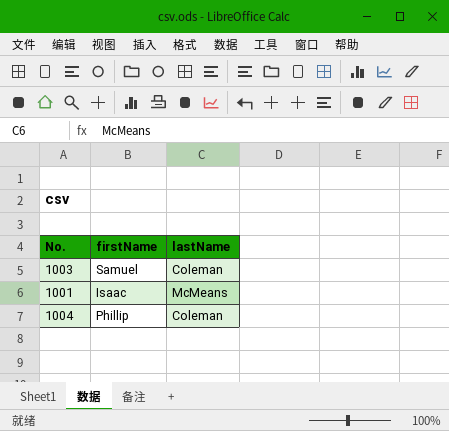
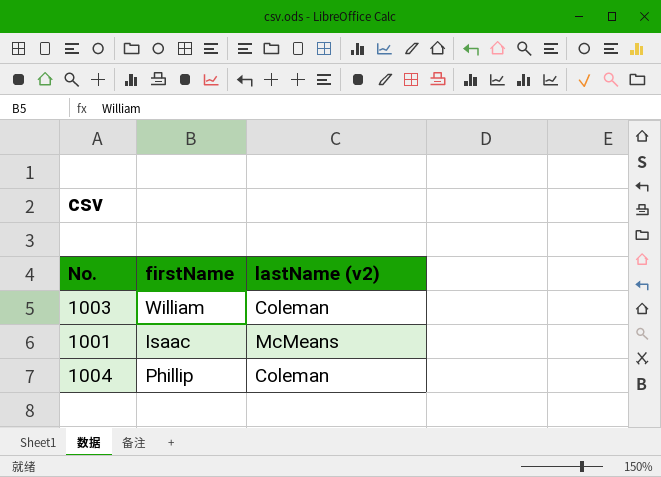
column name: lastName -> lastName (v2)
1003 | firstName: Samuel -> William

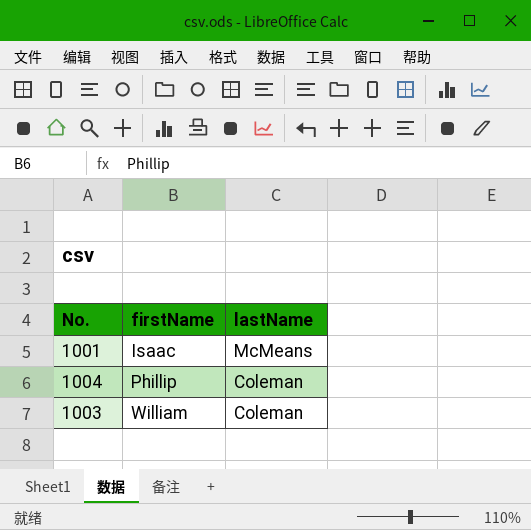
row order: none -> firstName ascending
column name: lastName (v2) -> lastName

